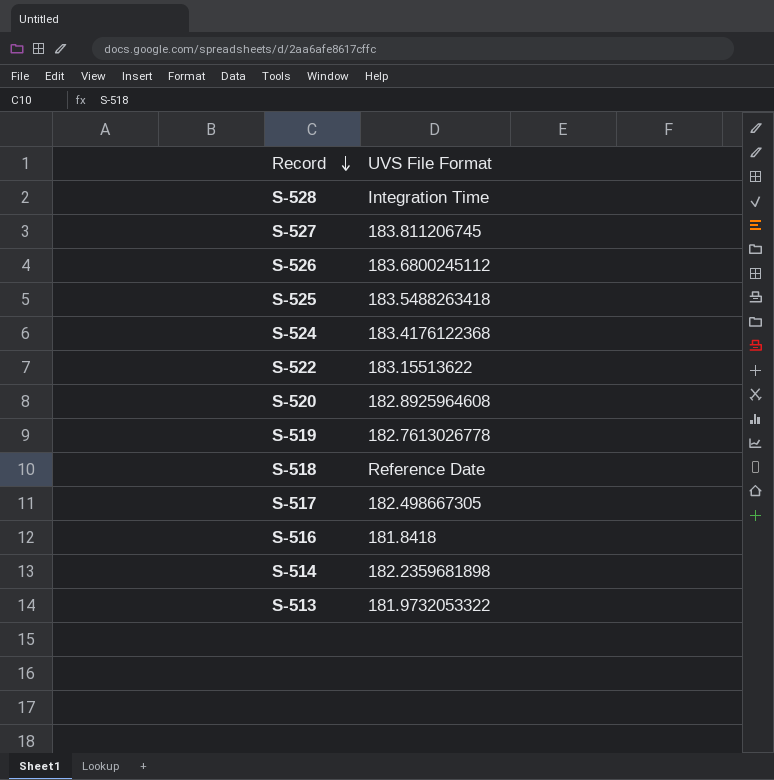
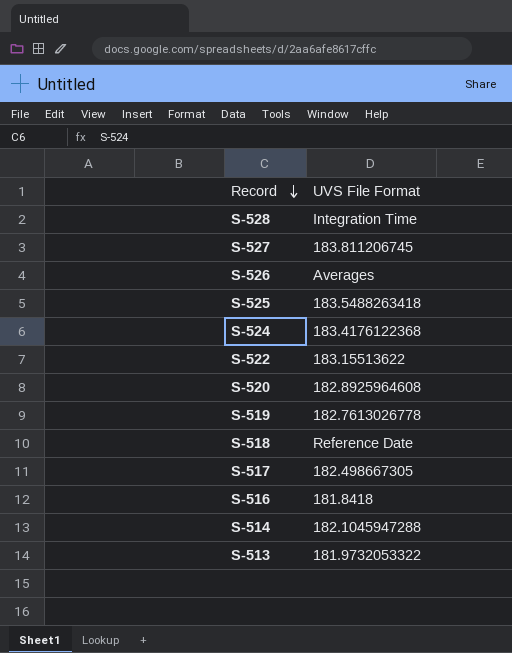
S-526 | UVS File Format: 183.6800245112 -> Averages
S-514 | UVS File Format: 182.2359681898 -> 182.1045947288

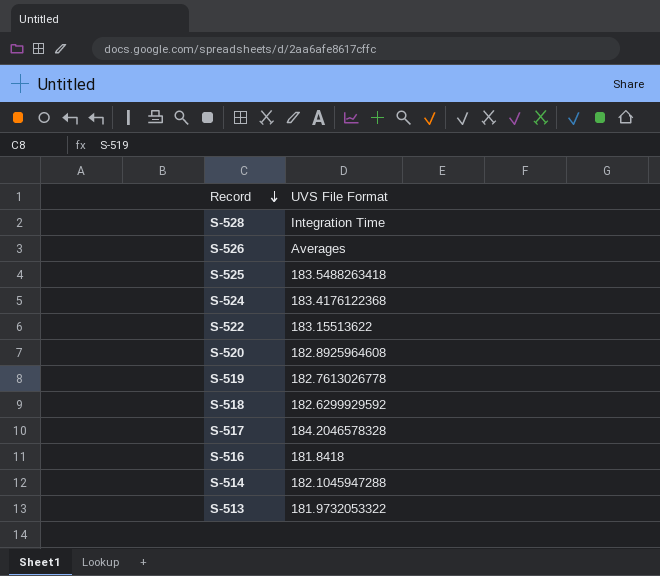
row S-527: 183.811206745 -> none
S-518 | UVS File Format: Reference Date -> 182.6299929592
S-517 | UVS File Format: 182.498667305 -> 184.2046578328

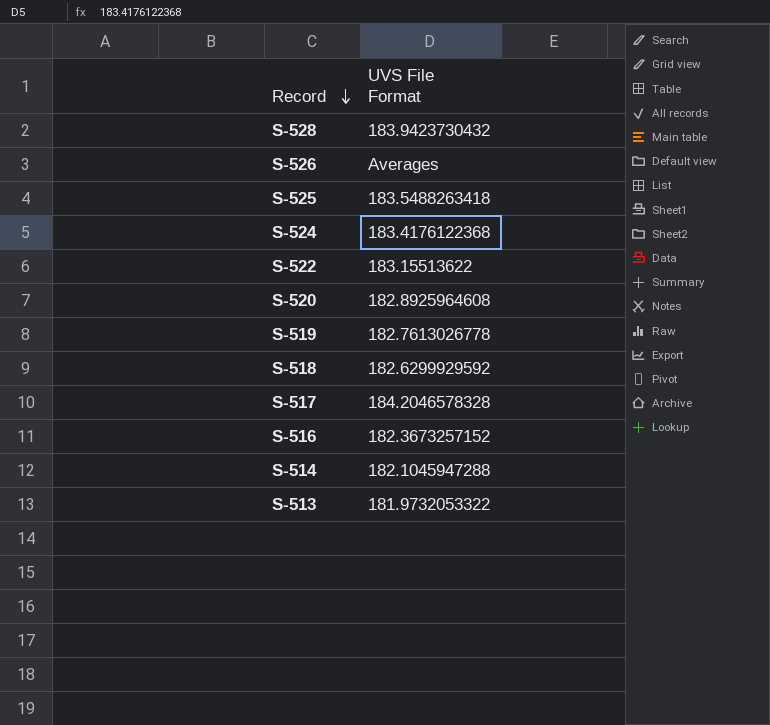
S-528 | UVS File Format: Integration Time -> 183.9423730432
S-516 | UVS File Format: 181.8418 -> 182.3673257152

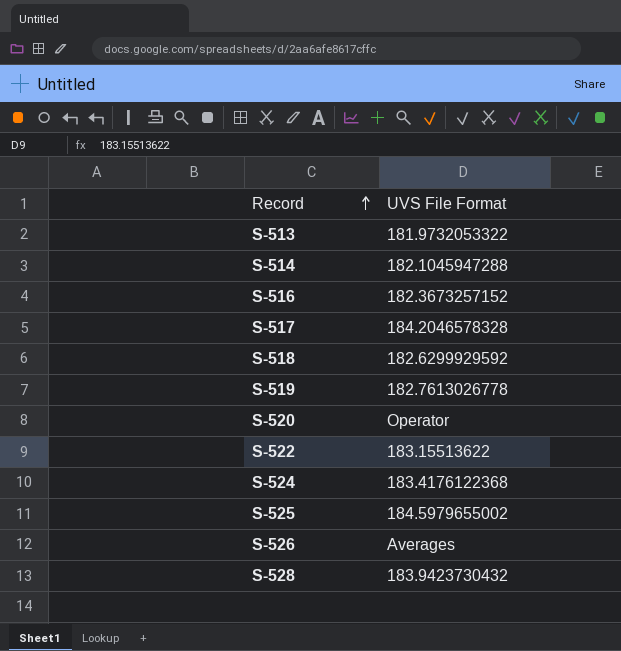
row order: Record descending -> Record ascending
S-520 | UVS File Format: 182.8925964608 -> Operator
S-525 | UVS File Format: 183.5488263418 -> 184.5979655002

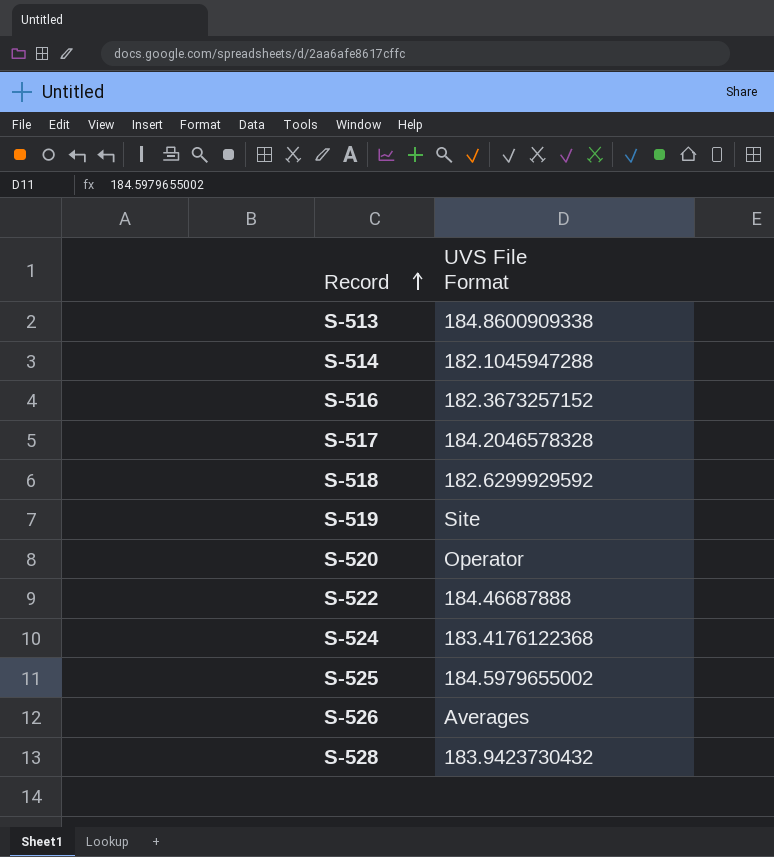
S-513 | UVS File Format: 181.9732053322 -> 184.8600909338
S-519 | UVS File Format: 182.7613026778 -> Site
S-522 | UVS File Format: 183.15513622 -> 184.46687888

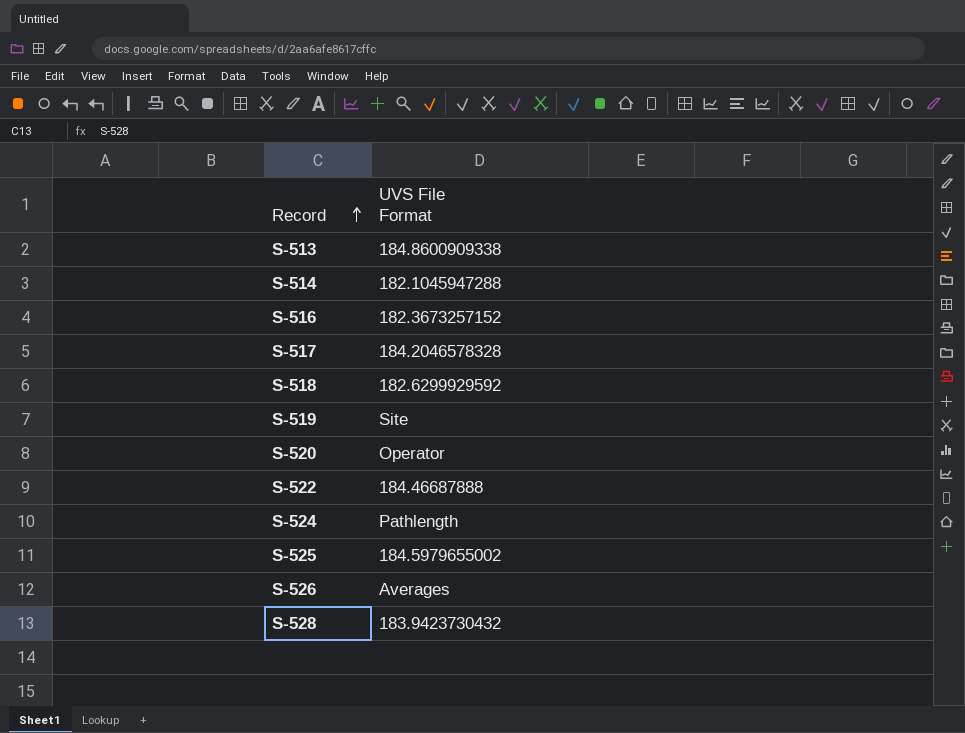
S-524 | UVS File Format: 183.4176122368 -> Pathlength

